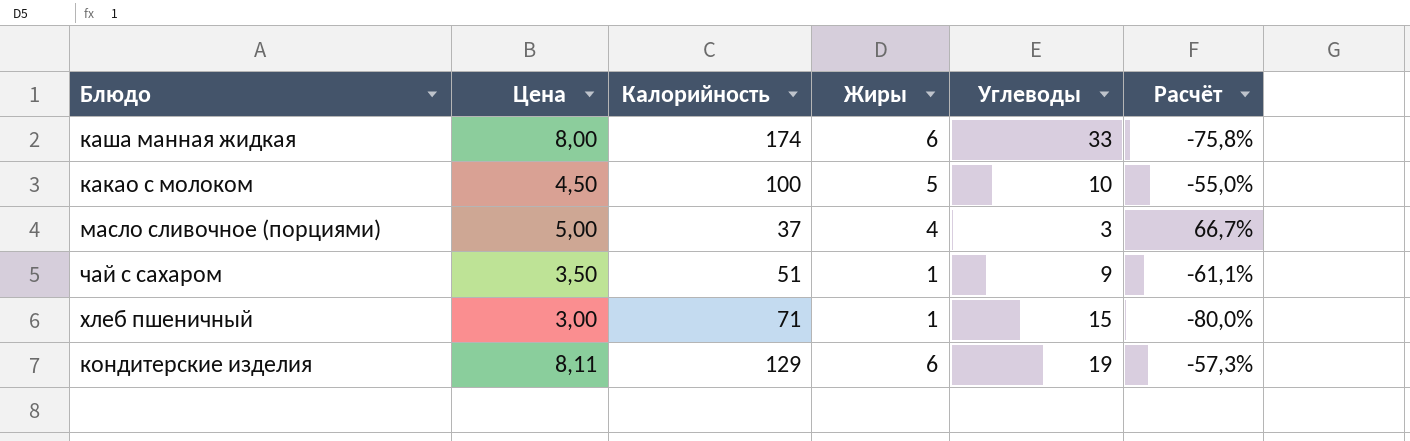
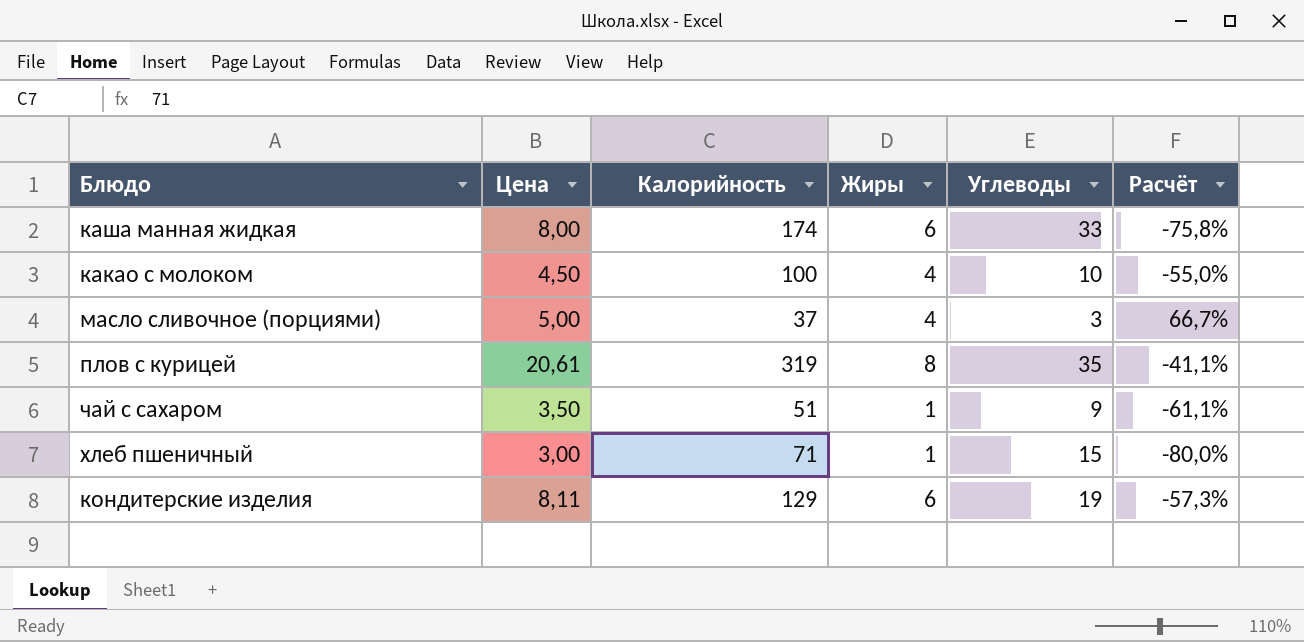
какао с молоком | Жиры: 5 -> 4
row плов с курицей: none -> 20,61 | 319 | 8 | 35 | -41,1%

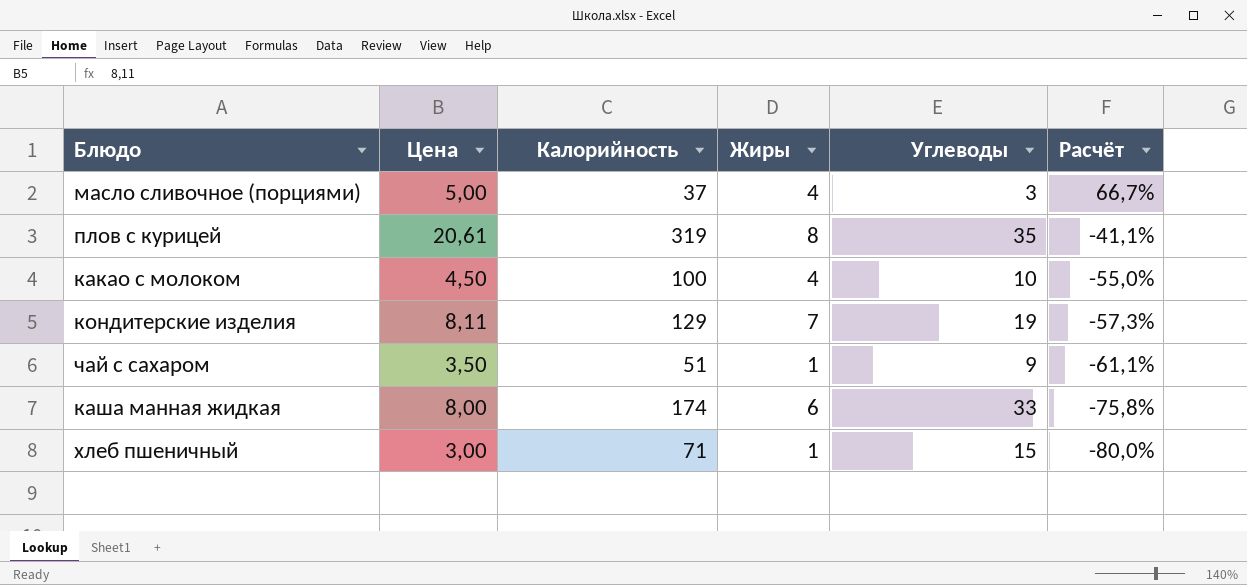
row order: none -> Расчёт descending
кондитерские изделия | Жиры: 6 -> 7

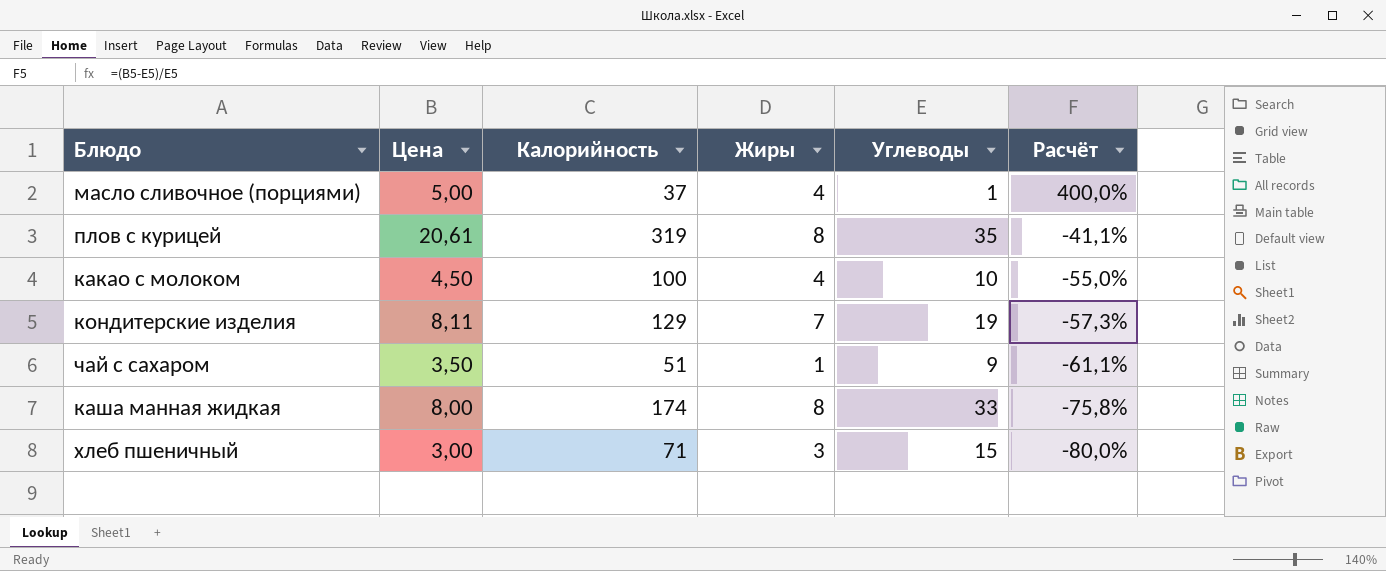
масло сливочное (порциями) | Углеводы: 3 -> 1
масло сливочное (порциями) | Расчёт: 66,7% -> 400,0%
каша манная жидкая | Жиры: 6 -> 8
хлеб пшеничный | Жиры: 1 -> 3

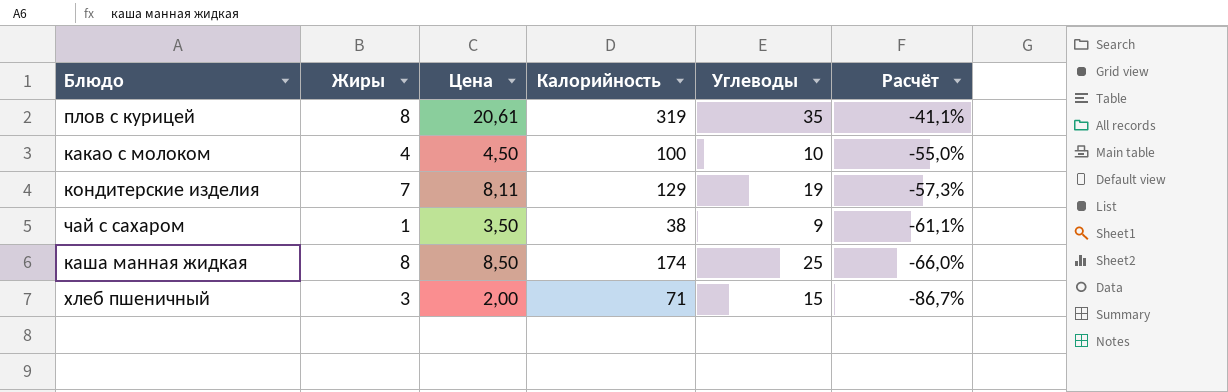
column Жиры | position: 4 -> 2
row масло сливочное (порциями): 5,00 | 37 | 4 | 1 | 400,0% -> none
чай с сахаром | Калорийность: 51 -> 38
каша манная жидкая | Цена: 8,00 -> 8,50
каша манная жидкая | Углеводы: 33 -> 25
каша манная жидкая | Расчёт: -75,8% -> -66,0%
хлеб пшеничный | Цена: 3,00 -> 2,00
хлеб пшеничный | Расчёт: -80,0% -> -86,7%

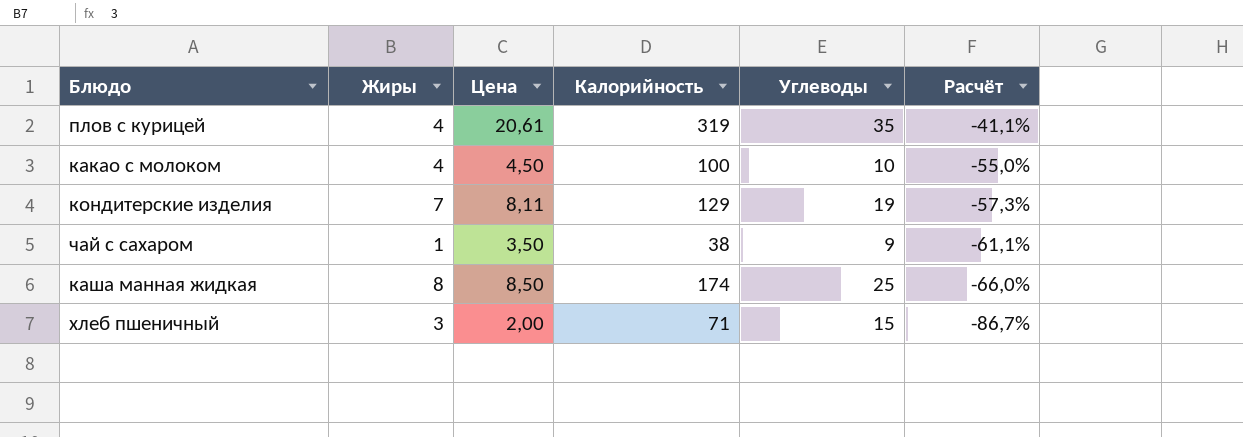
плов с курицей | Жиры: 8 -> 4

